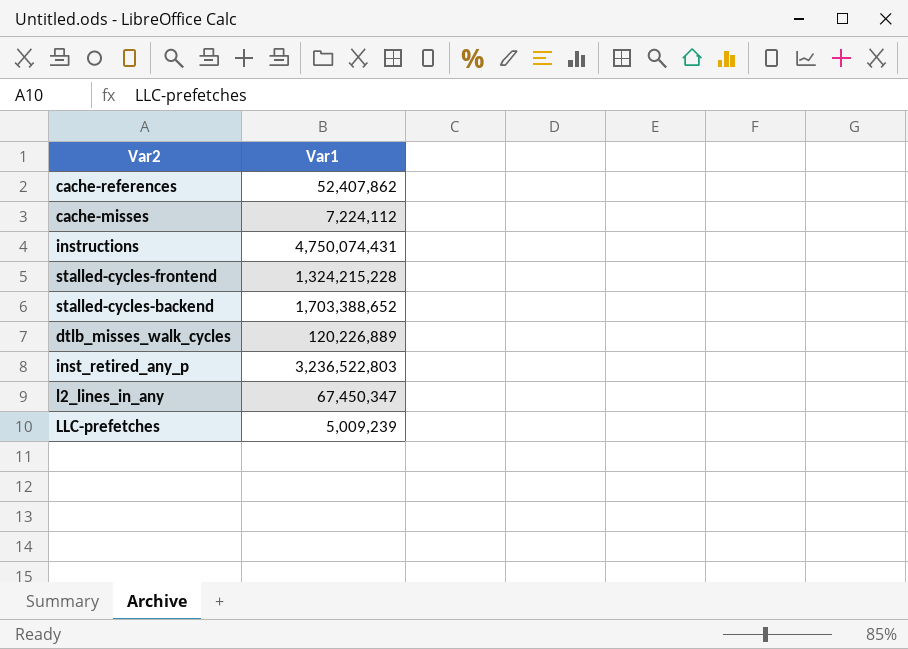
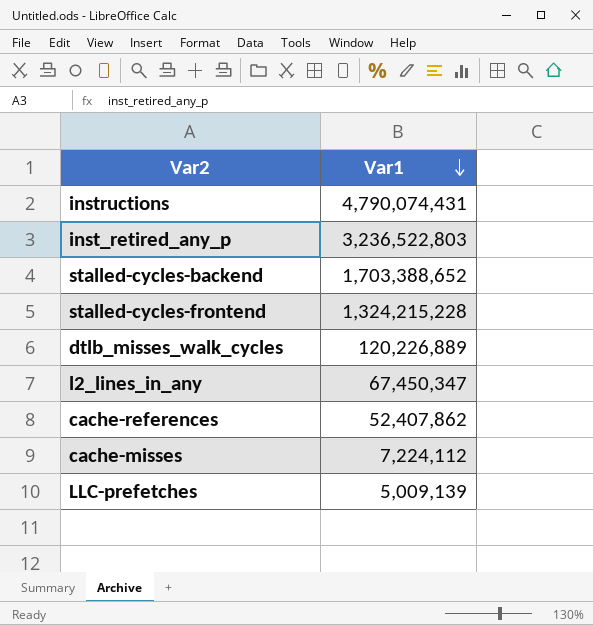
row order: none -> Var1 descending
instructions | Var1: 4,750,074,431 -> 4,790,074,431
LLC-prefetches | Var1: 5,009,239 -> 5,009,139

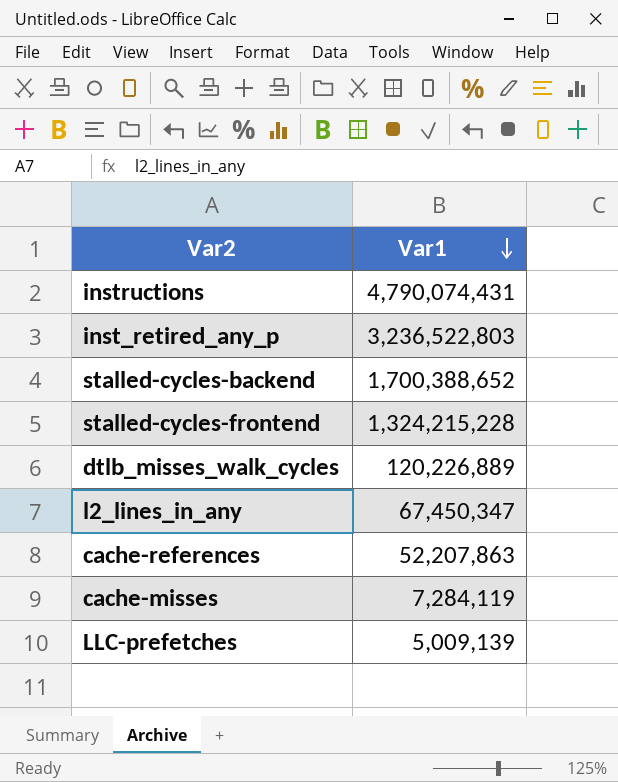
stalled-cycles-backend | Var1: 1,703,388,652 -> 1,700,388,652
cache-references | Var1: 52,407,862 -> 52,207,863
cache-misses | Var1: 7,224,112 -> 7,284,119

